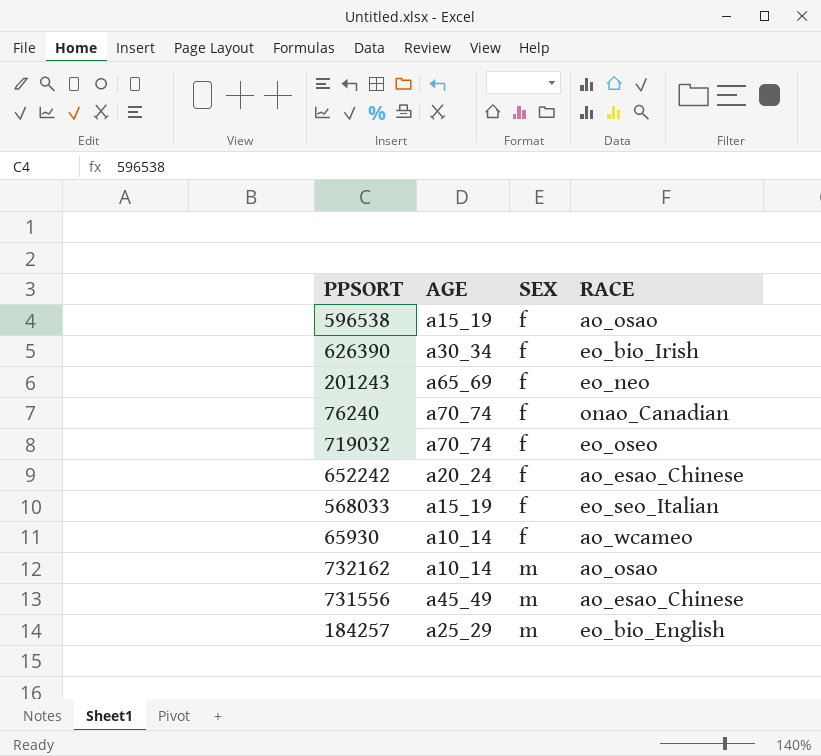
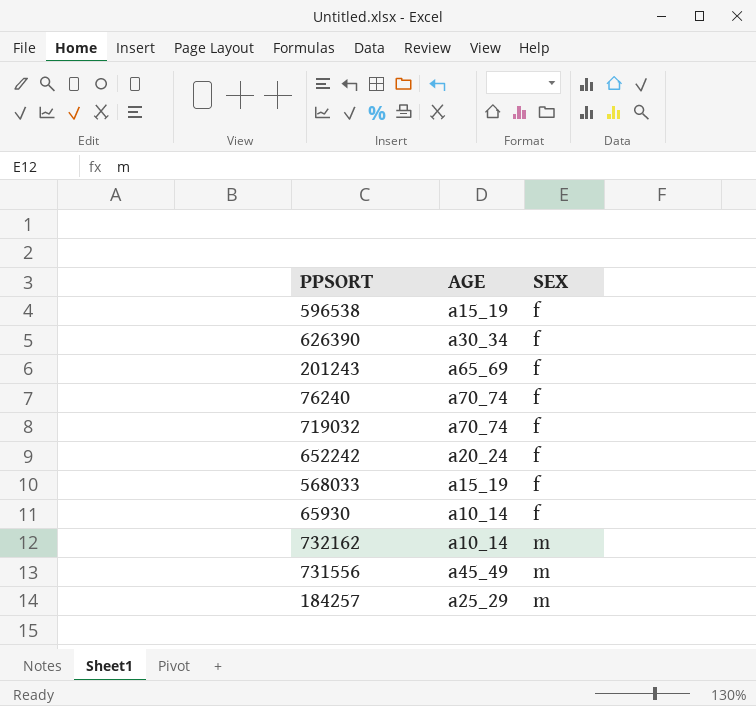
column RACE | position: 4 -> none

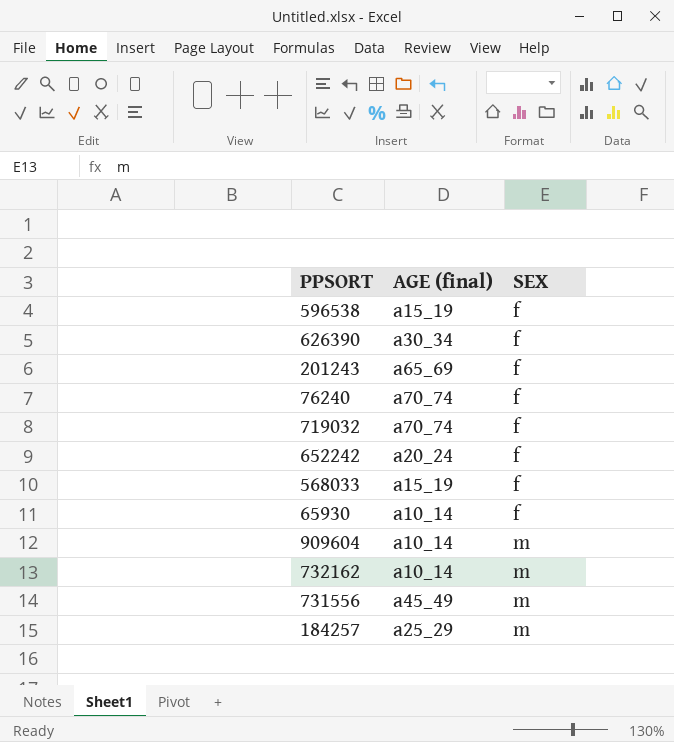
column name: AGE -> AGE (final)
row 909604: none -> a10_14 | m

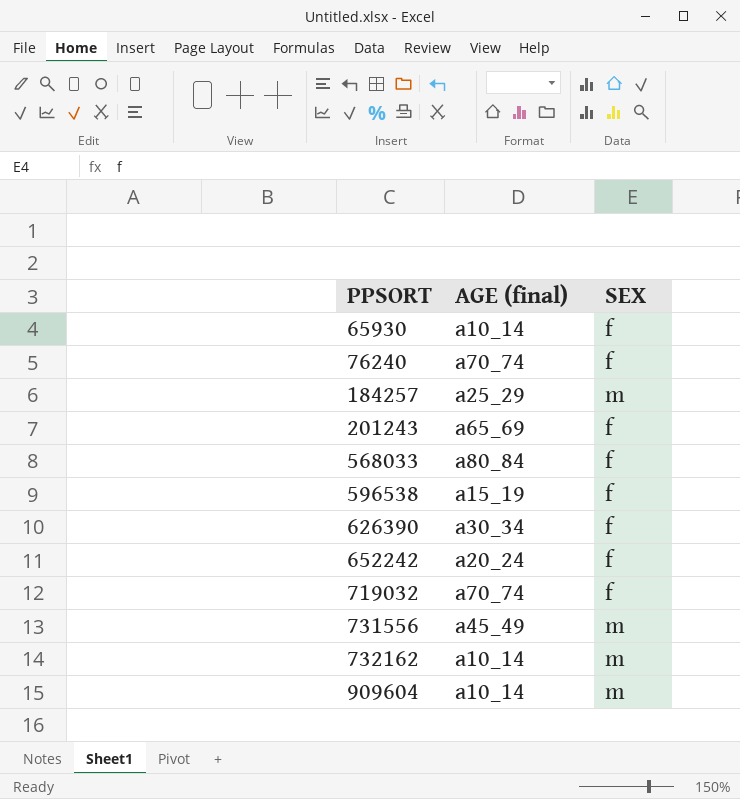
row order: SEX ascending -> PPSORT ascending
568033 | AGE (final): a15_19 -> a80_84

